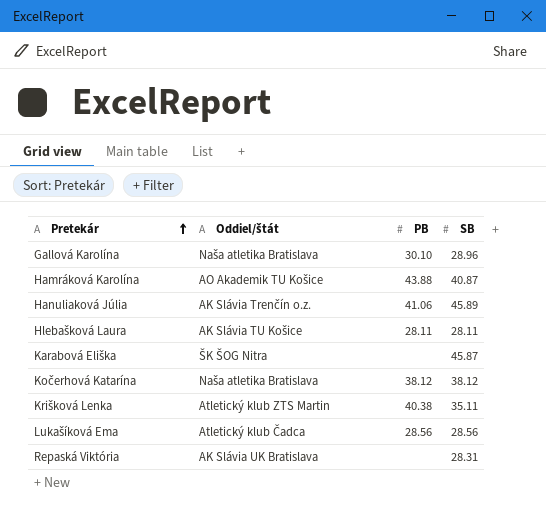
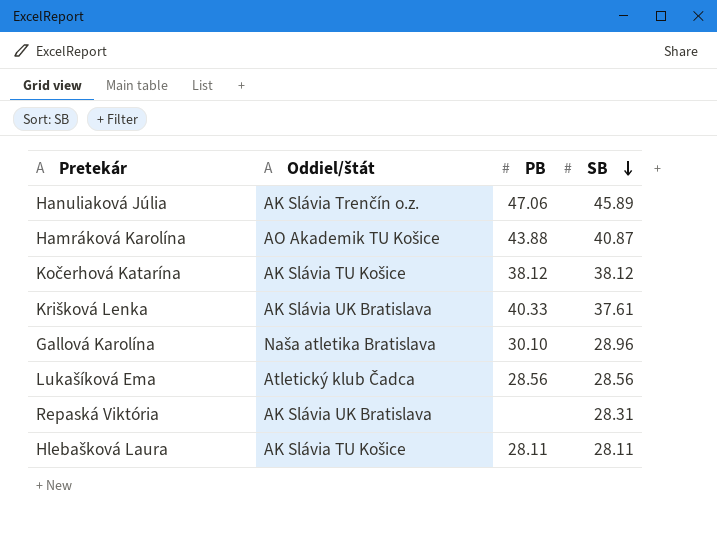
row order: Pretekár ascending -> SB descending
row Karabová Eliška: ŠK ŠOG Nitra | none | 45.87 -> none
Hanuliaková Júlia | PB: 41.06 -> 47.06
Kočerhová Katarína | Oddiel/štát: Naša atletika Bratislava -> AK Slávia TU Košice
Krišková Lenka | Oddiel/štát: Atletický klub ZTS Martin -> AK Slávia UK Bratislava
Krišková Lenka | PB: 40.38 -> 40.33
Krišková Lenka | SB: 35.11 -> 37.61

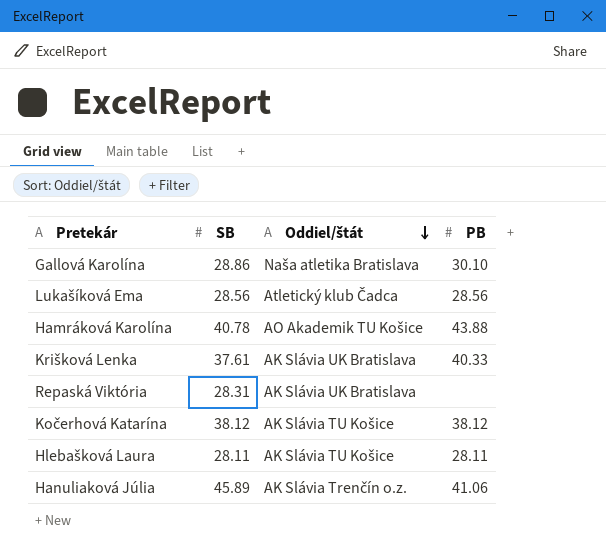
row order: SB descending -> Oddiel/štát descending
column SB | position: 4 -> 2
Gallová Karolína | SB: 28.96 -> 28.86
Hamráková Karolína | SB: 40.87 -> 40.78
Hanuliaková Júlia | PB: 47.06 -> 41.06

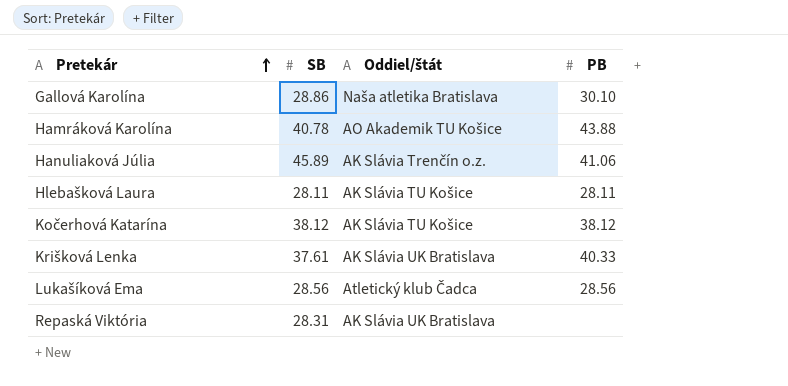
row order: Oddiel/štát descending -> Pretekár ascending

